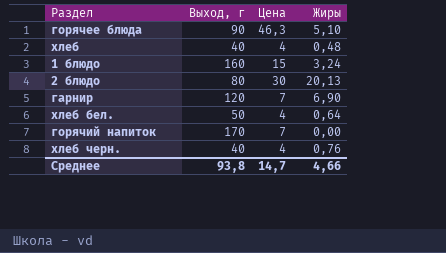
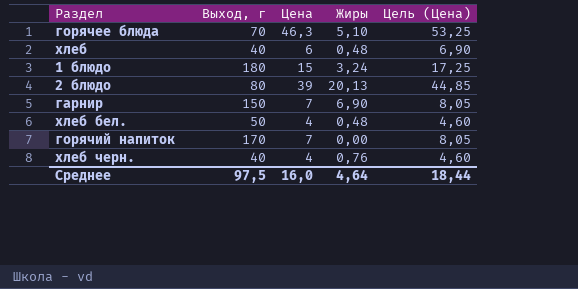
column Цель (Цена) | formula: none -> [Цена] * 1,15
горячее блюда | Выход, г: 90 -> 70
хлеб | Цена: 4 -> 6
1 блюдо | Выход, г: 160 -> 180
2 блюдо | Цена: 30 -> 39
гарнир | Выход, г: 120 -> 150
хлеб бел. | Жиры: 0,64 -> 0,48
Среднее | Выход, г: 93,8 -> 97,5
Среднее | Цена: 14,7 -> 16,0
Среднее | Жиры: 4,66 -> 4,64

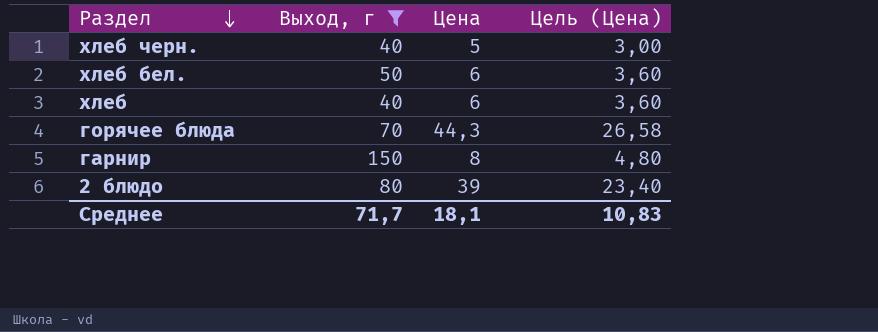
filter: none -> Выход, г <= 150
row order: none -> Раздел descending
column Жиры | position: 4 -> none
column Цель (Цена) | formula: [Цена] * 1,15 -> [Цена] * 0,6
хлеб черн. | Цена: 4 -> 5
хлеб бел. | Цена: 4 -> 6
горячее блюда | Цена: 46,3 -> 44,3
гарнир | Цена: 7 -> 8
Среднее | Выход, г: 97,5 -> 71,7
Среднее | Цена: 16,0 -> 18,1
Среднее | Цель (Цена): 18,44 -> 10,83

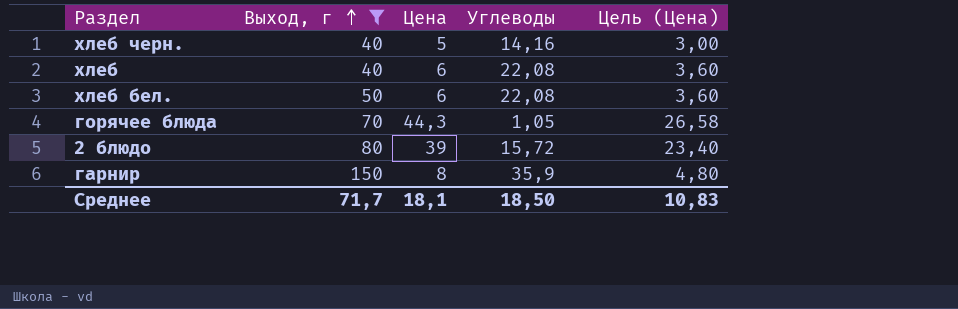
row order: Раздел descending -> Выход, г ascending
column Углеводы | position: none -> 4

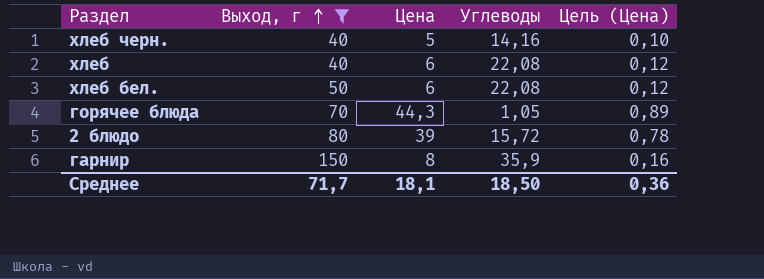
column Цель (Цена) | formula: [Цена] * 0,6 -> [Цена] * 0,02
Среднее | Цель (Цена): 10,83 -> 0,36

